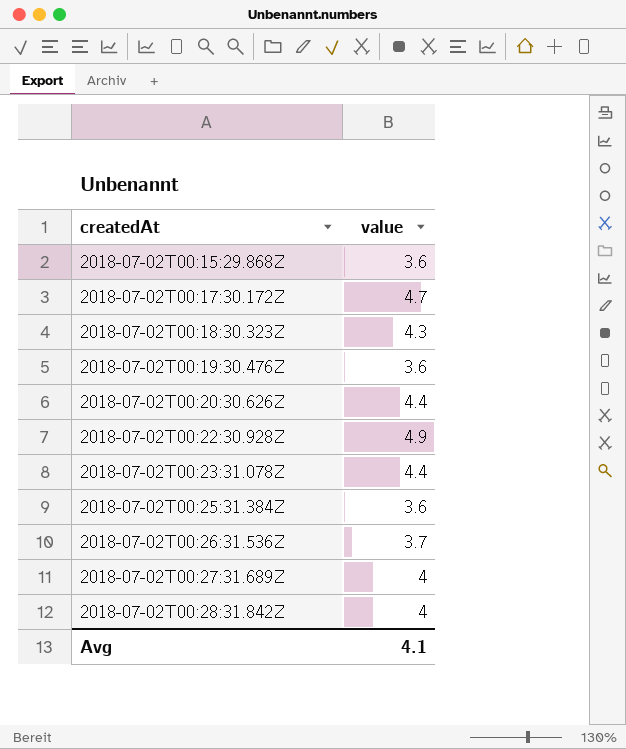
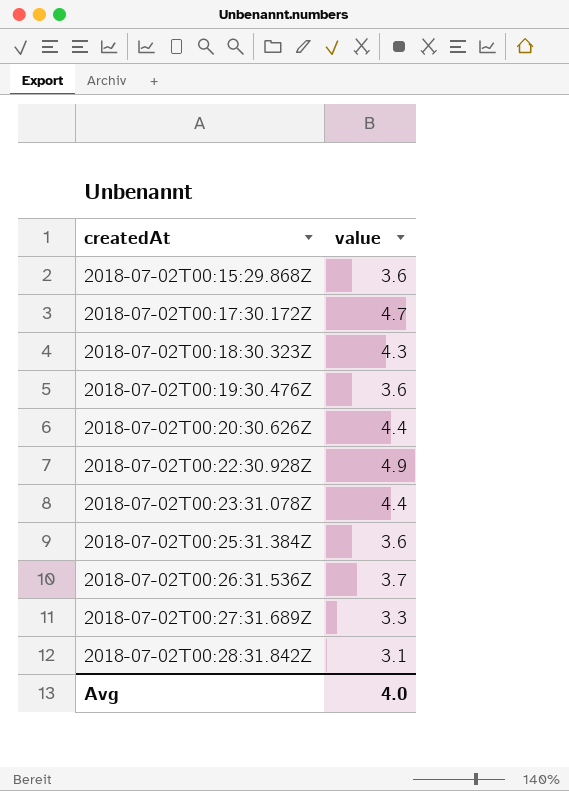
2018-07-02T00:27:31.689Z | value: 4 -> 3.3
2018-07-02T00:28:31.842Z | value: 4 -> 3.1
Avg | value: 4.1 -> 4.0

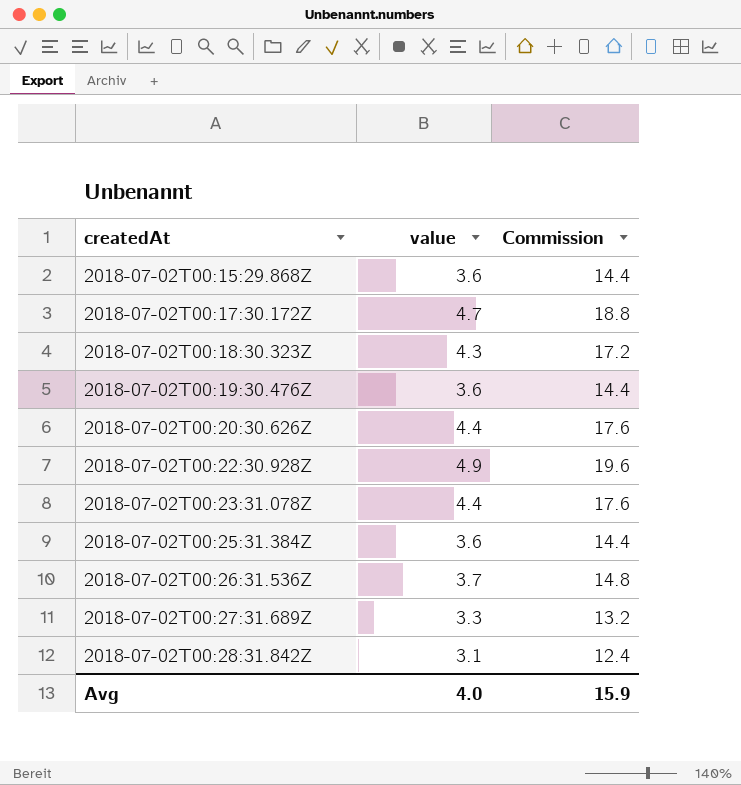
column Commission | formula: none -> [value] * 4

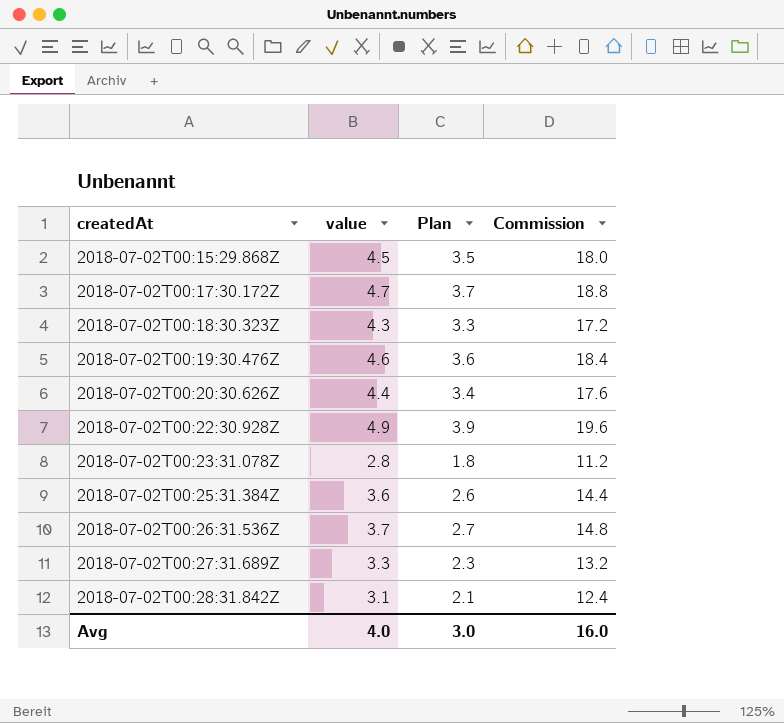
column Plan | formula: none -> [value] - 1
2018-07-02T00:15:29.868Z | value: 3.6 -> 4.5
2018-07-02T00:15:29.868Z | Commission: 14.4 -> 18.0
2018-07-02T00:19:30.476Z | value: 3.6 -> 4.6
2018-07-02T00:19:30.476Z | Commission: 14.4 -> 18.4
2018-07-02T00:23:31.078Z | value: 4.4 -> 2.8
2018-07-02T00:23:31.078Z | Commission: 17.6 -> 11.2
Avg | Commission: 15.9 -> 16.0

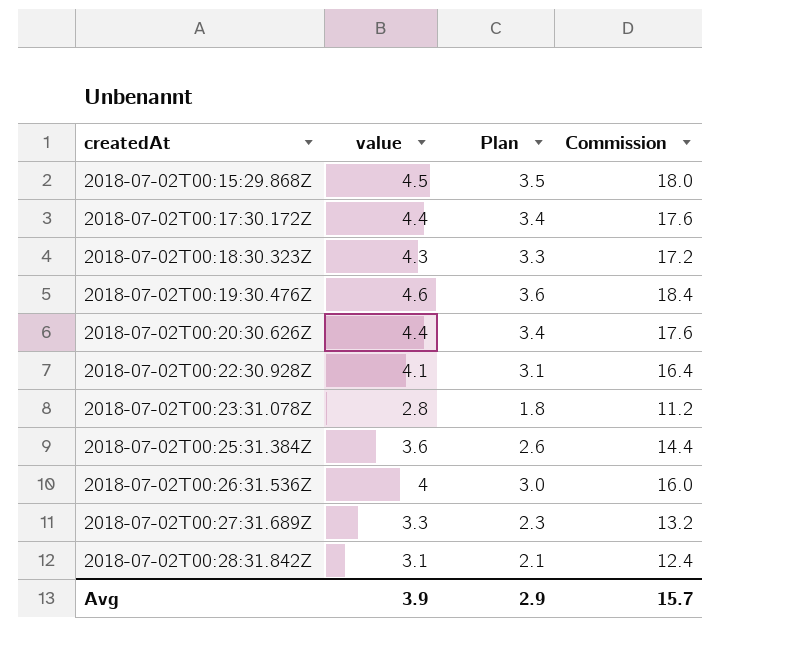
2018-07-02T00:17:30.172Z | value: 4.7 -> 4.4
2018-07-02T00:17:30.172Z | Plan: 3.7 -> 3.4
2018-07-02T00:17:30.172Z | Commission: 18.8 -> 17.6
2018-07-02T00:22:30.928Z | value: 4.9 -> 4.1
2018-07-02T00:22:30.928Z | Plan: 3.9 -> 3.1
2018-07-02T00:22:30.928Z | Commission: 19.6 -> 16.4
2018-07-02T00:26:31.536Z | value: 3.7 -> 4
2018-07-02T00:26:31.536Z | Plan: 2.7 -> 3.0
2018-07-02T00:26:31.536Z | Commission: 14.8 -> 16.0
Avg | value: 4.0 -> 3.9
Avg | Plan: 3.0 -> 2.9
Avg | Commission: 16.0 -> 15.7

